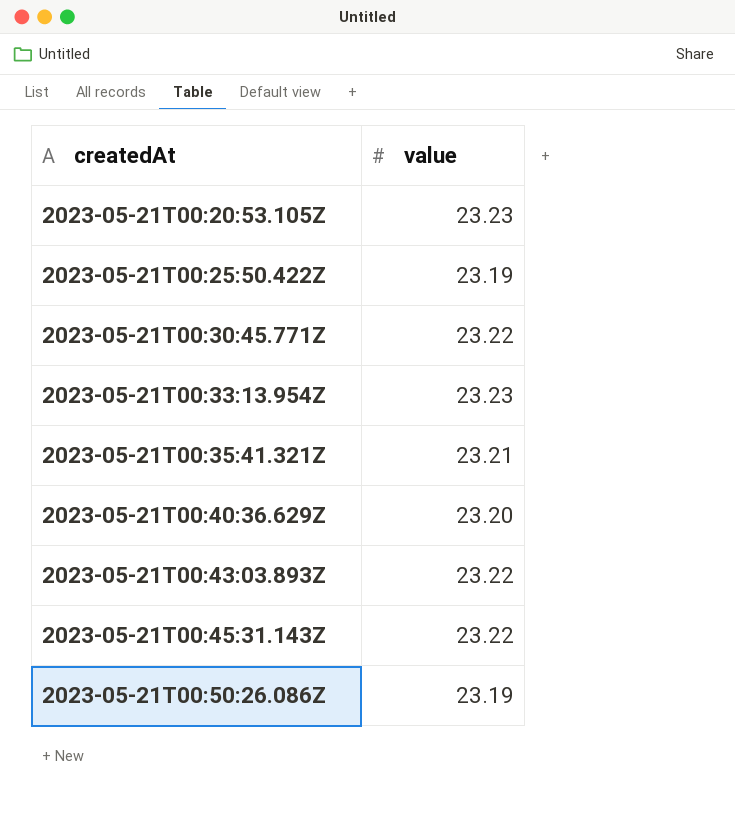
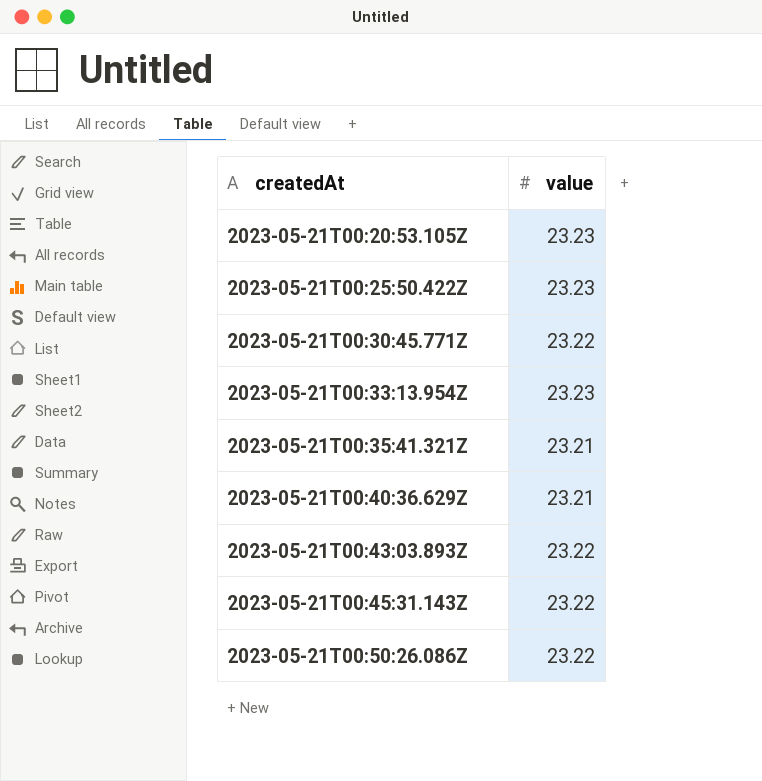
2023-05-21T00:25:50.422Z | value: 23.19 -> 23.23
2023-05-21T00:40:36.629Z | value: 23.20 -> 23.21
2023-05-21T00:50:26.086Z | value: 23.19 -> 23.22

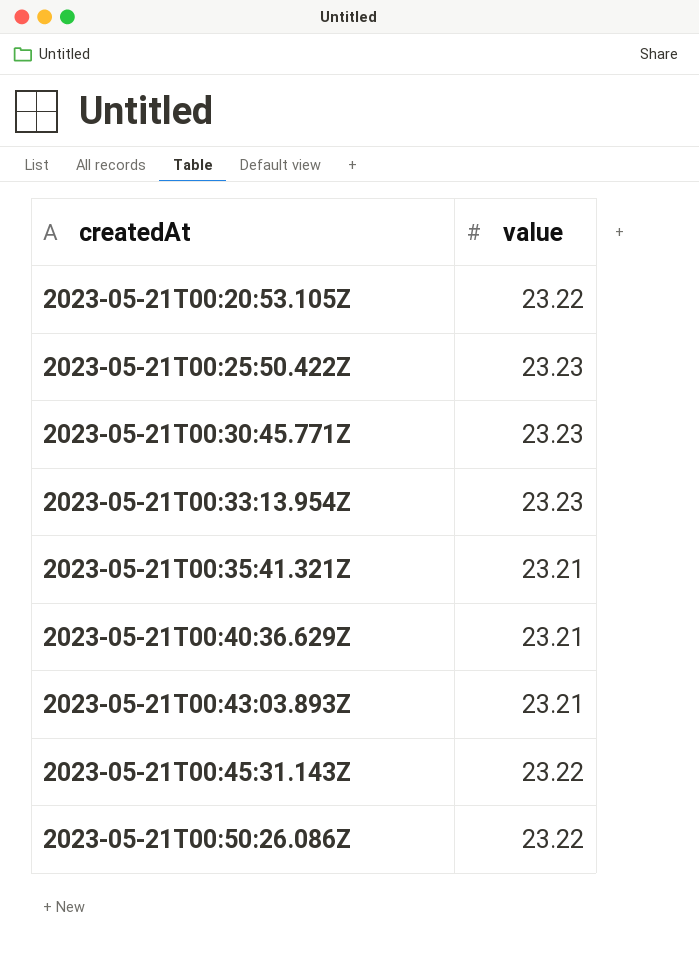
2023-05-21T00:20:53.105Z | value: 23.23 -> 23.22
2023-05-21T00:30:45.771Z | value: 23.22 -> 23.23
2023-05-21T00:43:03.893Z | value: 23.22 -> 23.21

